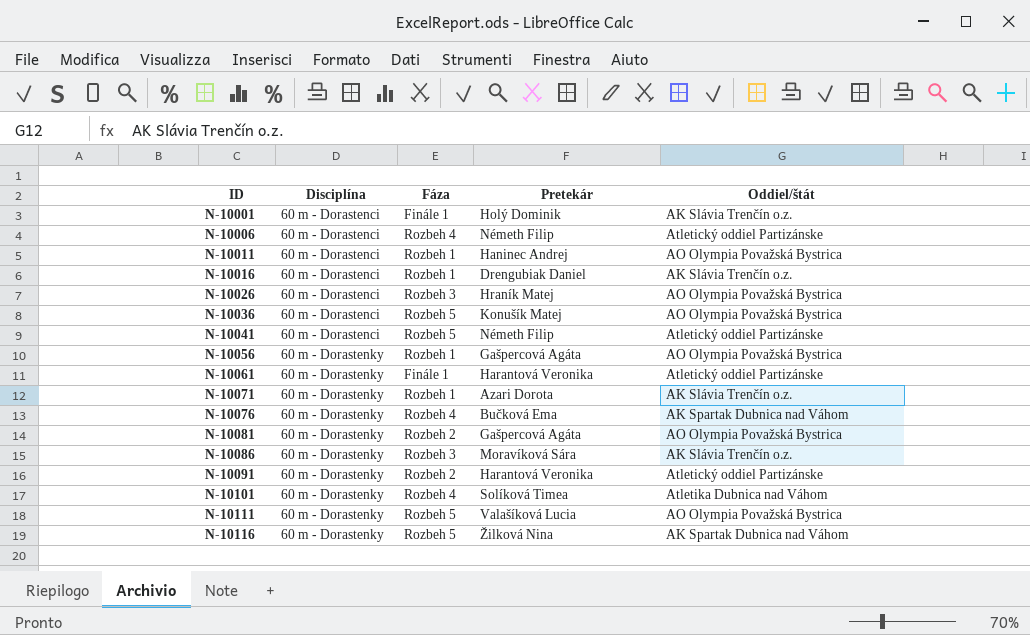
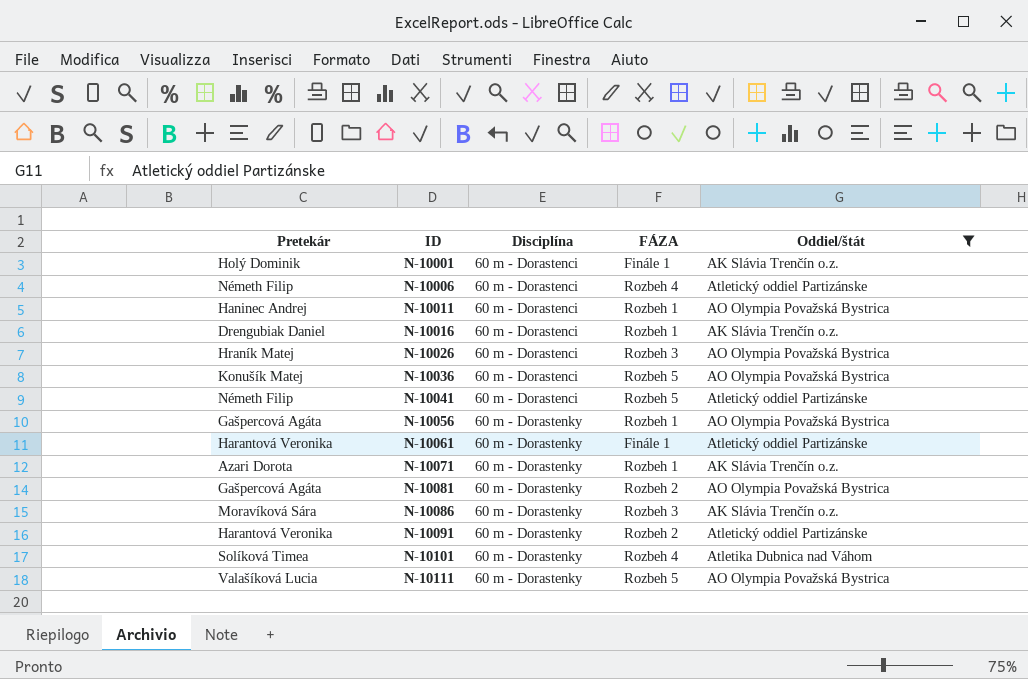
filter: none -> Oddiel/štát != AK Spartak Dubnica nad Váhom
column Pretekár | position: 4 -> 1
column name: Fáza -> FÁZA

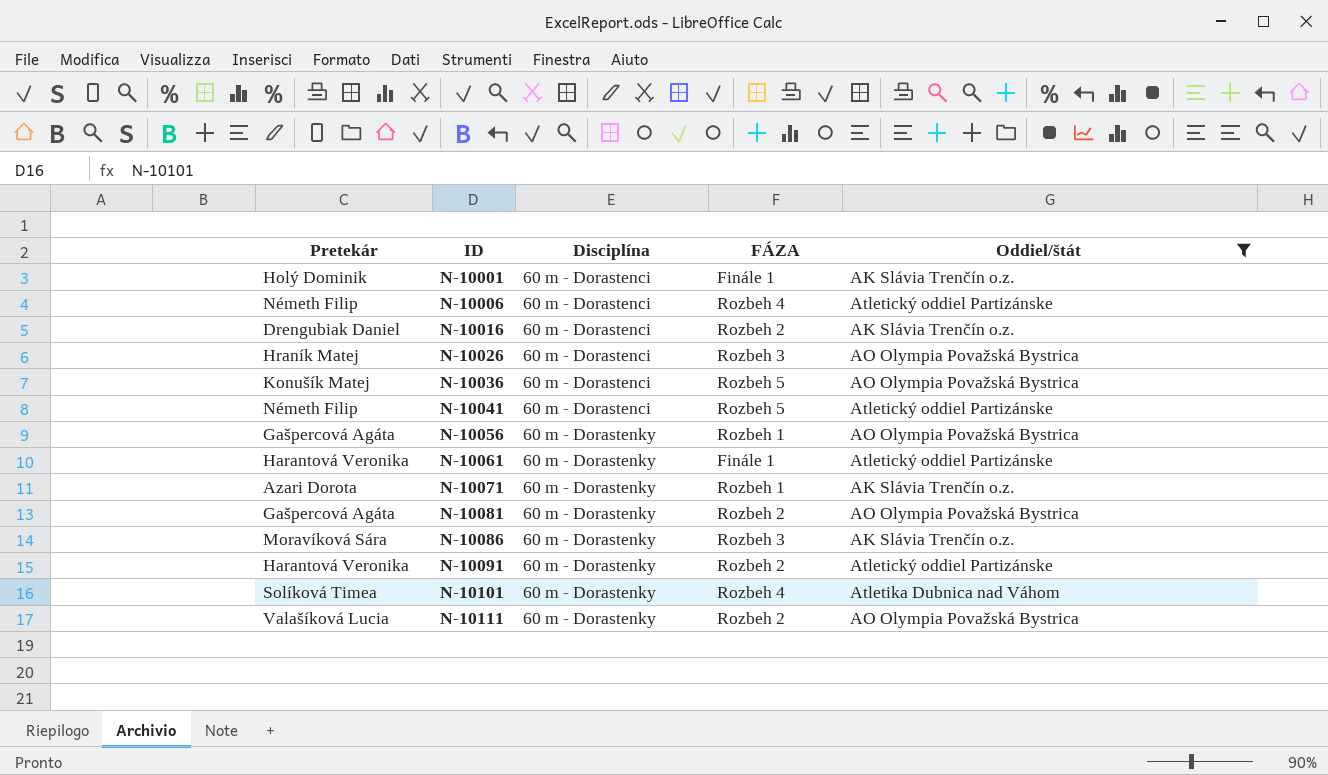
row N-10011: Haninec Andrej | 60 m - Dorastenci | Rozbeh 1 | AO Olympia Považská Bystrica -> none
N-10016 | FÁZA: Rozbeh 1 -> Rozbeh 2
N-10111 | FÁZA: Rozbeh 5 -> Rozbeh 2

